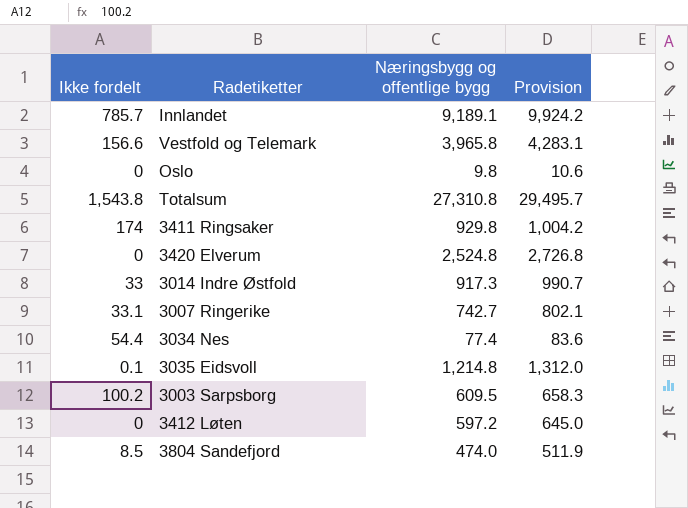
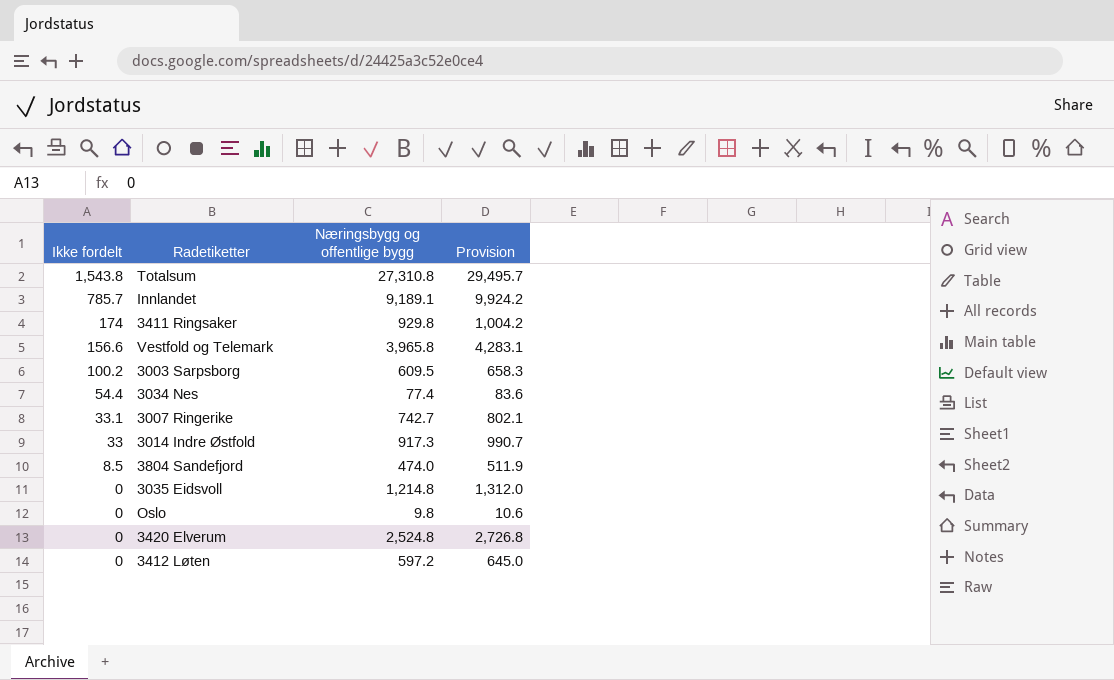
row order: none -> Ikke fordelt descending
3035 Eidsvoll | Ikke fordelt: 0.1 -> 0

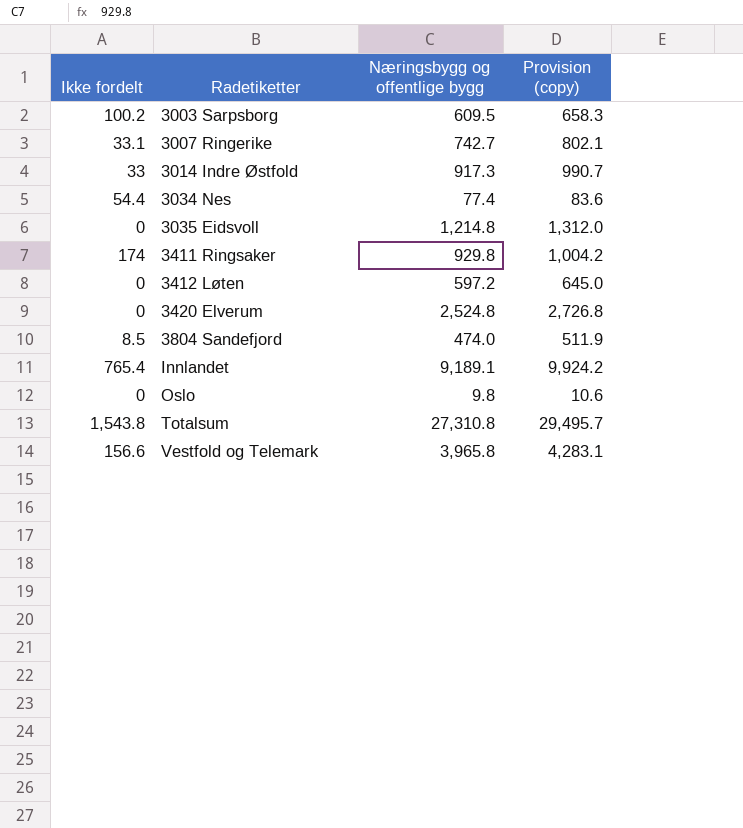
row order: Ikke fordelt descending -> Radetiketter ascending
column name: Provision -> Provision (copy)
Innlandet | Ikke fordelt: 785.7 -> 765.4

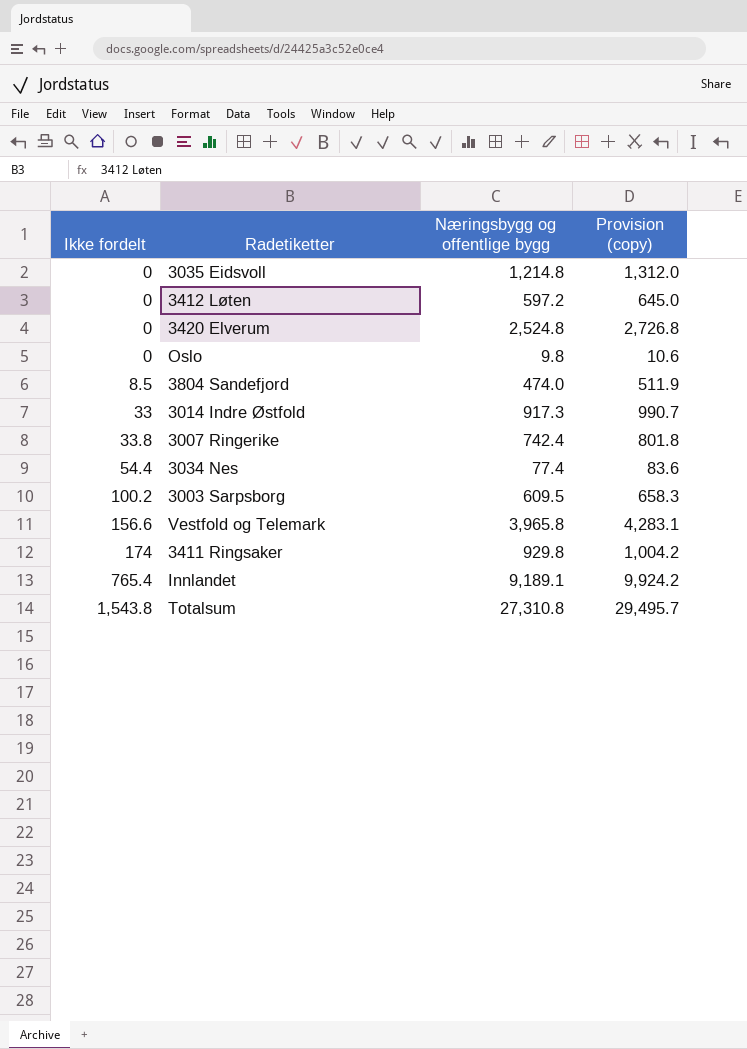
row order: Radetiketter ascending -> Ikke fordelt ascending
3007 Ringerike | Ikke fordelt: 33.1 -> 33.8
3007 Ringerike | Næringsbygg og offentlige bygg: 742.7 -> 742.4
3007 Ringerike | Provision (copy): 802.1 -> 801.8

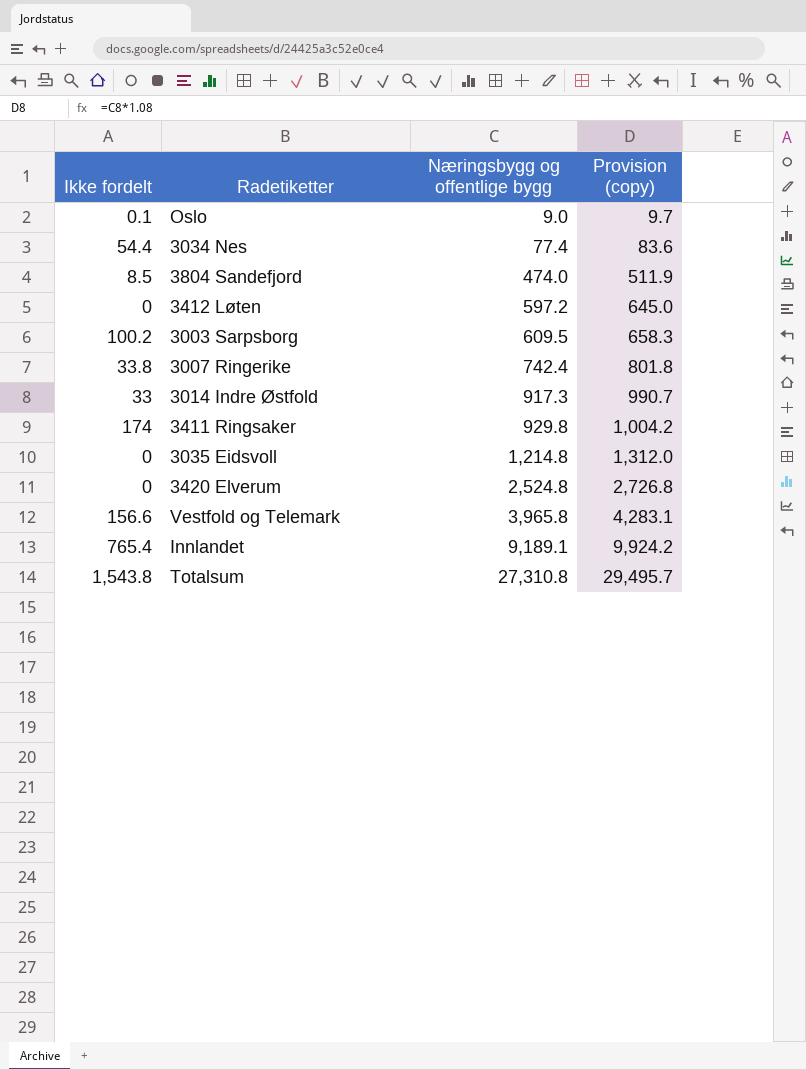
row order: Ikke fordelt ascending -> Næringsbygg og offentlige bygg ascending
Oslo | Ikke fordelt: 0 -> 0.1
Oslo | Næringsbygg og offentlige bygg: 9.8 -> 9.0
Oslo | Provision (copy): 10.6 -> 9.7

